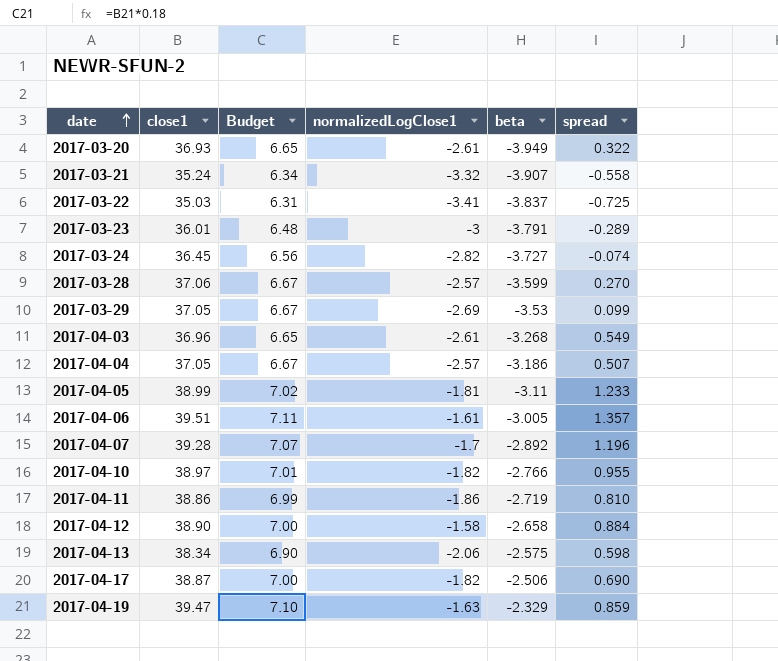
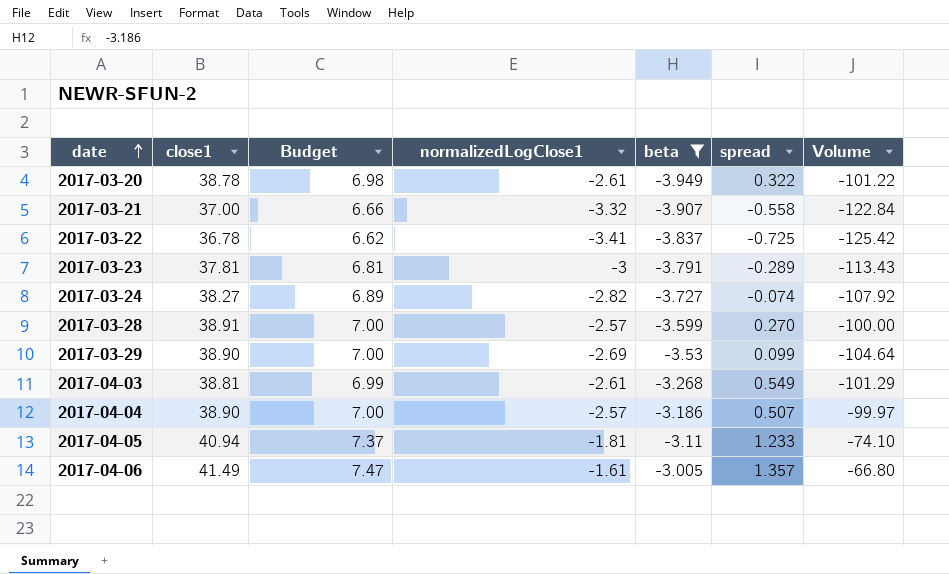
filter: none -> beta <= -3.005
column Volume | formula: none -> [close1] * [normalizedLogClose1]
2017-03-20 | close1: 36.93 -> 38.78
2017-03-20 | Budget: 6.65 -> 6.98
2017-03-21 | close1: 35.24 -> 37.00
2017-03-21 | Budget: 6.34 -> 6.66
2017-03-22 | close1: 35.03 -> 36.78
2017-03-22 | Budget: 6.31 -> 6.62
2017-03-23 | close1: 36.01 -> 37.81
2017-03-23 | Budget: 6.48 -> 6.81
2017-03-24 | close1: 36.45 -> 38.27
2017-03-24 | Budget: 6.56 -> 6.89
2017-03-28 | close1: 37.06 -> 38.91
2017-03-28 | Budget: 6.67 -> 7.00
2017-03-29 | close1: 37.05 -> 38.90
2017-03-29 | Budget: 6.67 -> 7.00
2017-04-03 | close1: 36.96 -> 38.81
2017-04-03 | Budget: 6.65 -> 6.99
2017-04-04 | close1: 37.05 -> 38.90
2017-04-04 | Budget: 6.67 -> 7.00
2017-04-05 | close1: 38.99 -> 40.94
2017-04-05 | Budget: 7.02 -> 7.37
2017-04-06 | close1: 39.51 -> 41.49
2017-04-06 | Budget: 7.11 -> 7.47

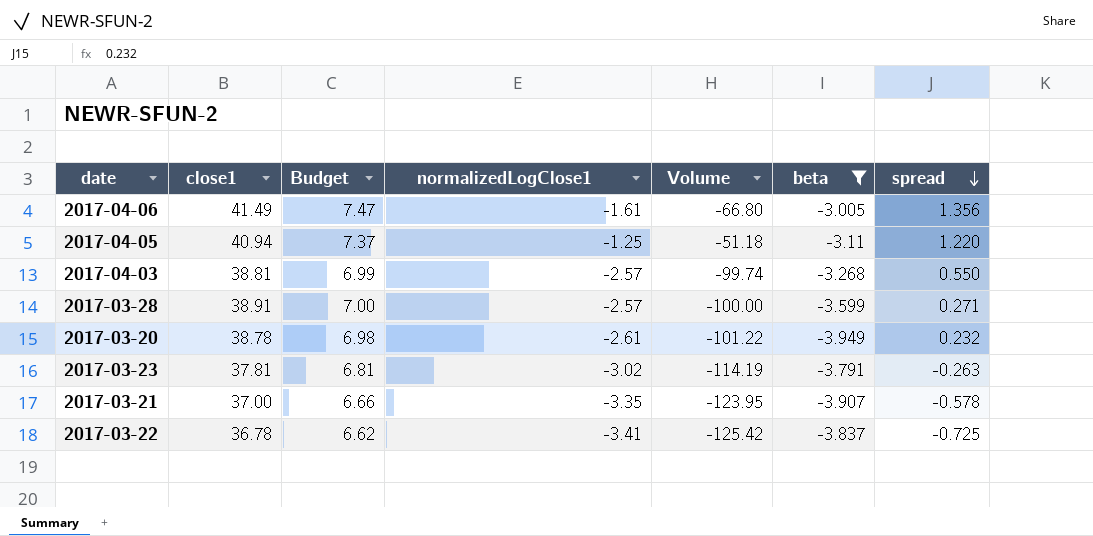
row order: date ascending -> spread descending
column Volume | position: 7 -> 5
row 2017-03-24: 38.27 | 6.89 | -2.82 | -3.727 | -0.074 | -107.92 -> none
row 2017-03-29: 38.90 | 7.00 | -2.69 | -3.53 | 0.099 | -104.64 -> none
row 2017-04-04: 38.90 | 7.00 | -2.57 | -3.186 | 0.507 | -99.97 -> none
2017-04-06 | spread: 1.357 -> 1.356
2017-04-05 | normalizedLogClose1: -1.81 -> -1.25
2017-04-05 | Volume: -74.10 -> -51.18
2017-04-05 | spread: 1.233 -> 1.220
2017-04-03 | normalizedLogClose1: -2.61 -> -2.57
2017-04-03 | Volume: -101.29 -> -99.74
2017-04-03 | spread: 0.549 -> 0.550
2017-03-28 | spread: 0.270 -> 0.271
2017-03-20 | spread: 0.322 -> 0.232
2017-03-23 | normalizedLogClose1: -3 -> -3.02
2017-03-23 | Volume: -113.43 -> -114.19
2017-03-23 | spread: -0.289 -> -0.263
2017-03-21 | normalizedLogClose1: -3.32 -> -3.35
2017-03-21 | Volume: -122.84 -> -123.95
2017-03-21 | spread: -0.558 -> -0.578

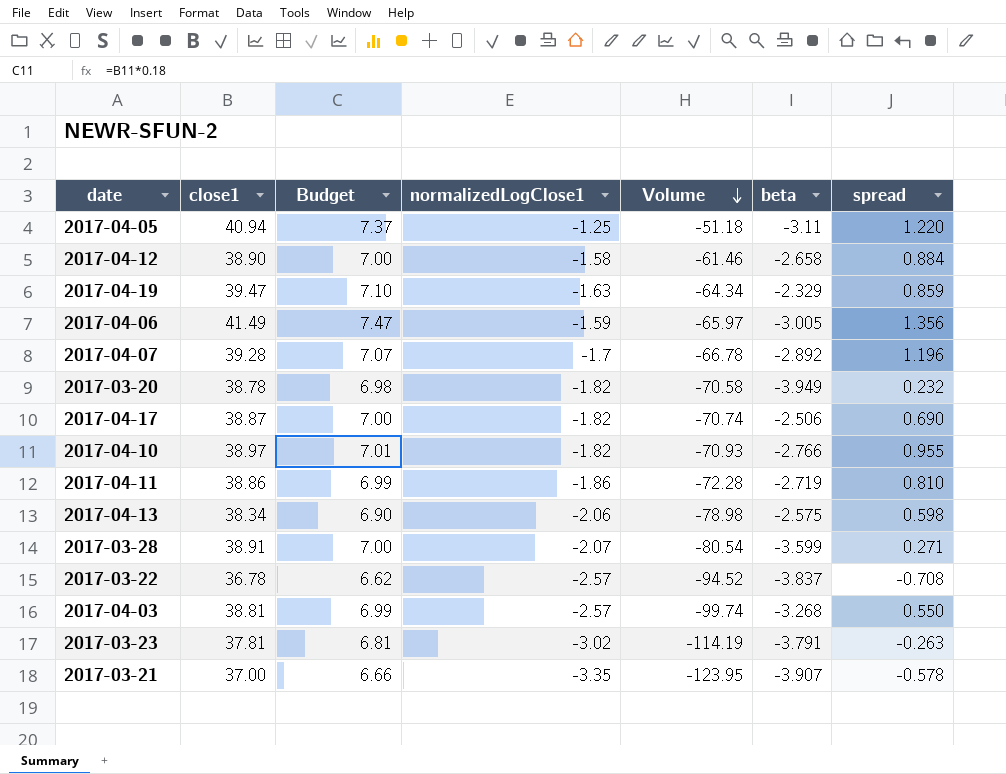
filter: beta <= -3.005 -> none
row order: spread descending -> Volume descending
2017-04-06 | normalizedLogClose1: -1.61 -> -1.59
2017-04-06 | Volume: -66.80 -> -65.97
2017-03-20 | normalizedLogClose1: -2.61 -> -1.82
2017-03-20 | Volume: -101.22 -> -70.58
2017-03-28 | normalizedLogClose1: -2.57 -> -2.07
2017-03-28 | Volume: -100.00 -> -80.54
2017-03-22 | normalizedLogClose1: -3.41 -> -2.57
2017-03-22 | Volume: -125.42 -> -94.52
2017-03-22 | spread: -0.725 -> -0.708

